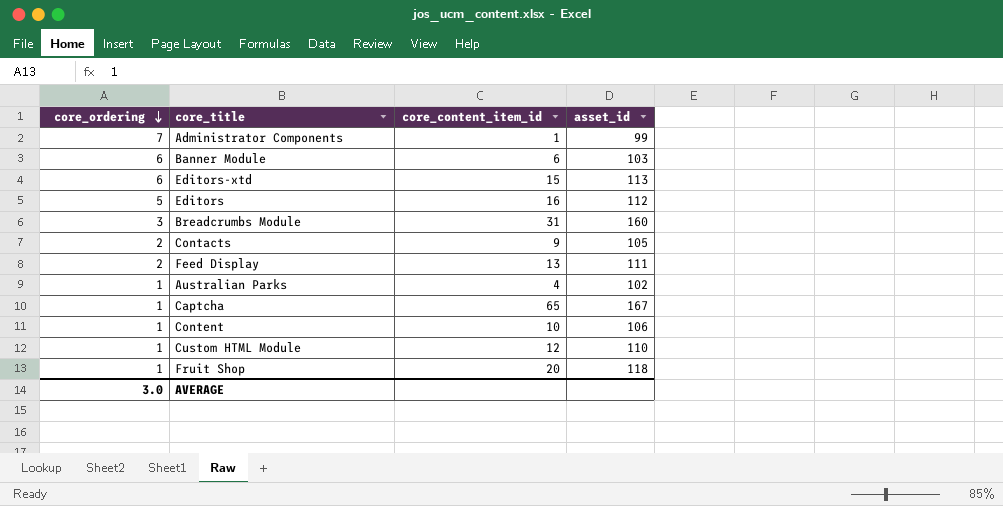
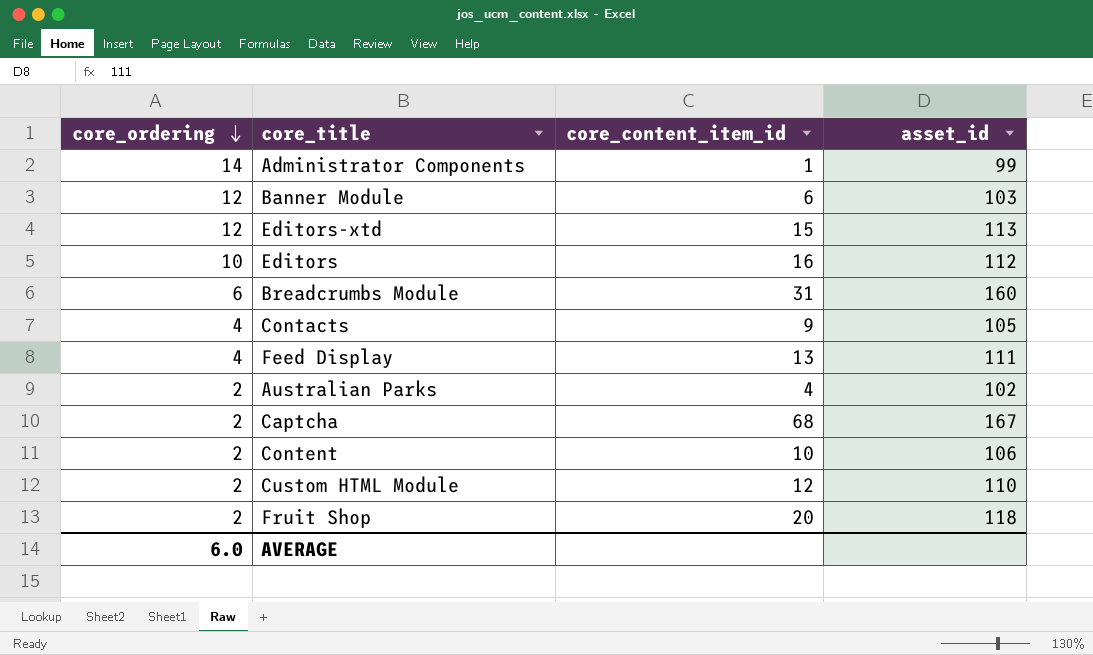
Administrator Components | core_ordering: 7 -> 14
Banner Module | core_ordering: 6 -> 12
Editors-xtd | core_ordering: 6 -> 12
Editors | core_ordering: 5 -> 10
Breadcrumbs Module | core_ordering: 3 -> 6
Contacts | core_ordering: 2 -> 4
Feed Display | core_ordering: 2 -> 4
Australian Parks | core_ordering: 1 -> 2
Captcha | core_ordering: 1 -> 2
Captcha | core_content_item_id: 65 -> 68
Content | core_ordering: 1 -> 2
Custom HTML Module | core_ordering: 1 -> 2
Fruit Shop | core_ordering: 1 -> 2
AVERAGE | core_ordering: 3.0 -> 6.0

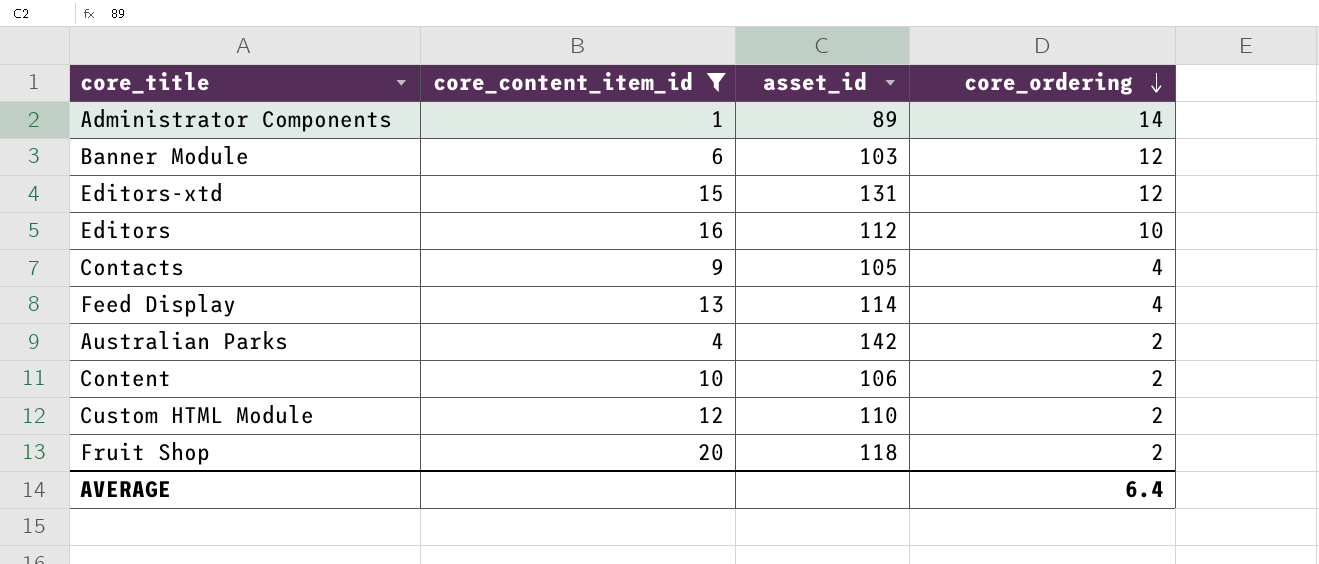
filter: none -> core_content_item_id <= 20
column core_ordering | position: 1 -> 4
Administrator Components | asset_id: 99 -> 89
Editors-xtd | asset_id: 113 -> 131
Feed Display | asset_id: 111 -> 114
Australian Parks | asset_id: 102 -> 142
AVERAGE | core_ordering: 6.0 -> 6.4

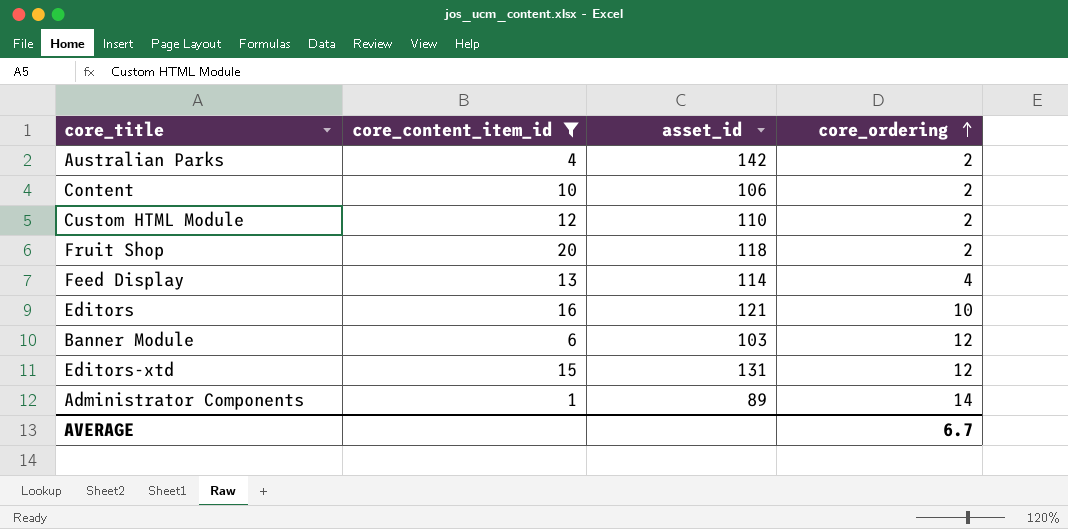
row order: core_ordering descending -> core_ordering ascending
row Contacts: 9 | 105 | 4 -> none
Editors | asset_id: 112 -> 121
AVERAGE | core_ordering: 6.4 -> 6.7

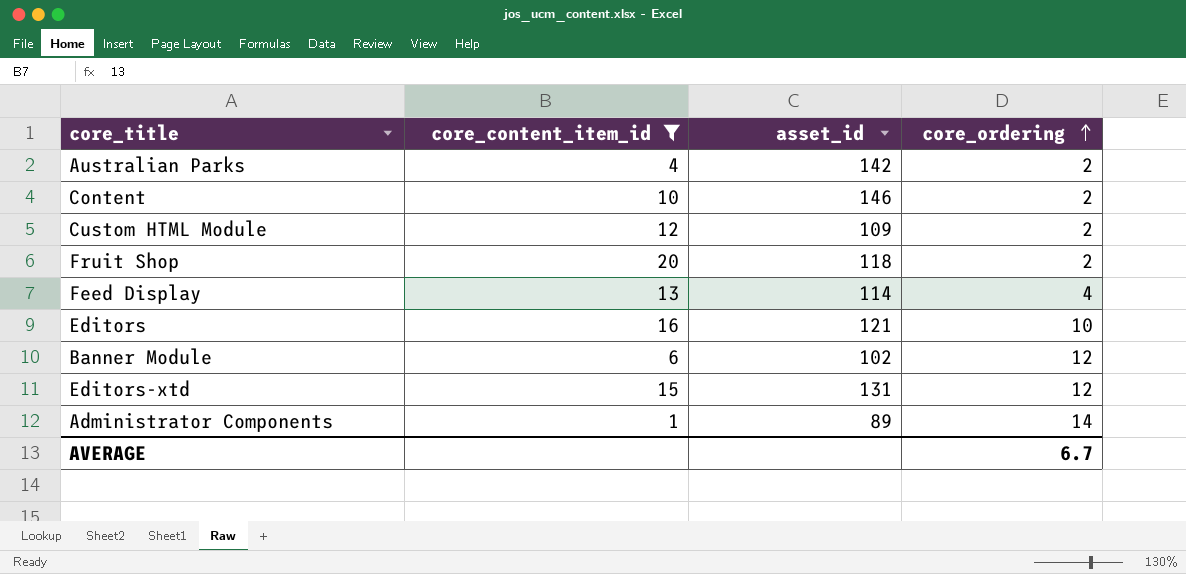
Content | asset_id: 106 -> 146
Custom HTML Module | asset_id: 110 -> 109
Banner Module | asset_id: 103 -> 102

